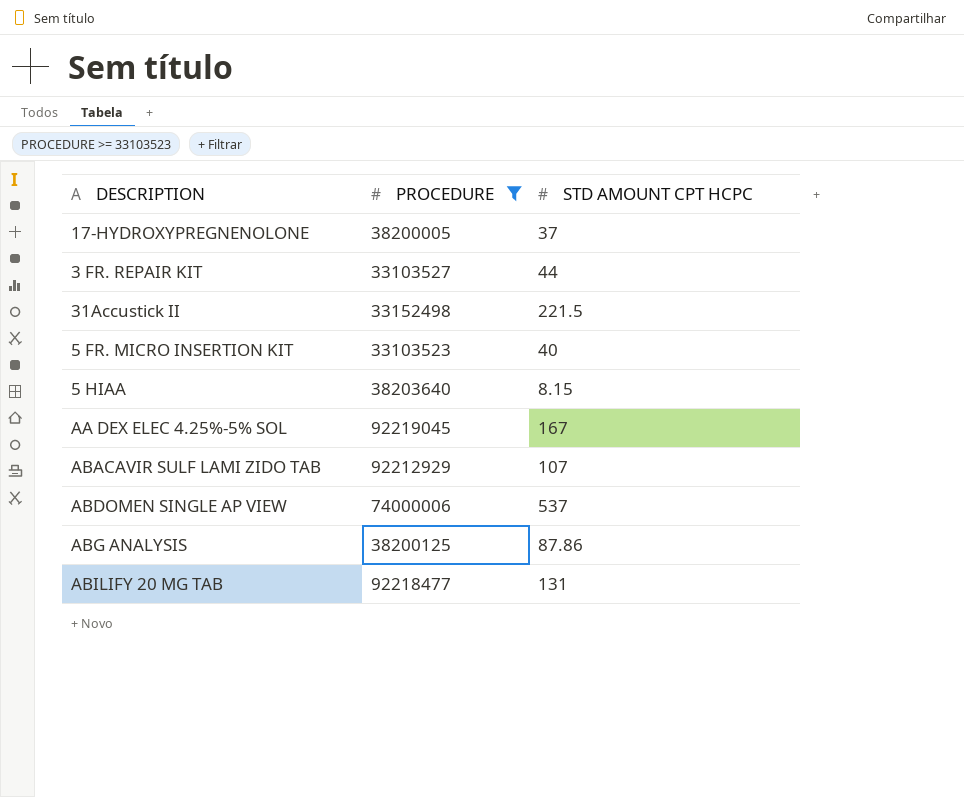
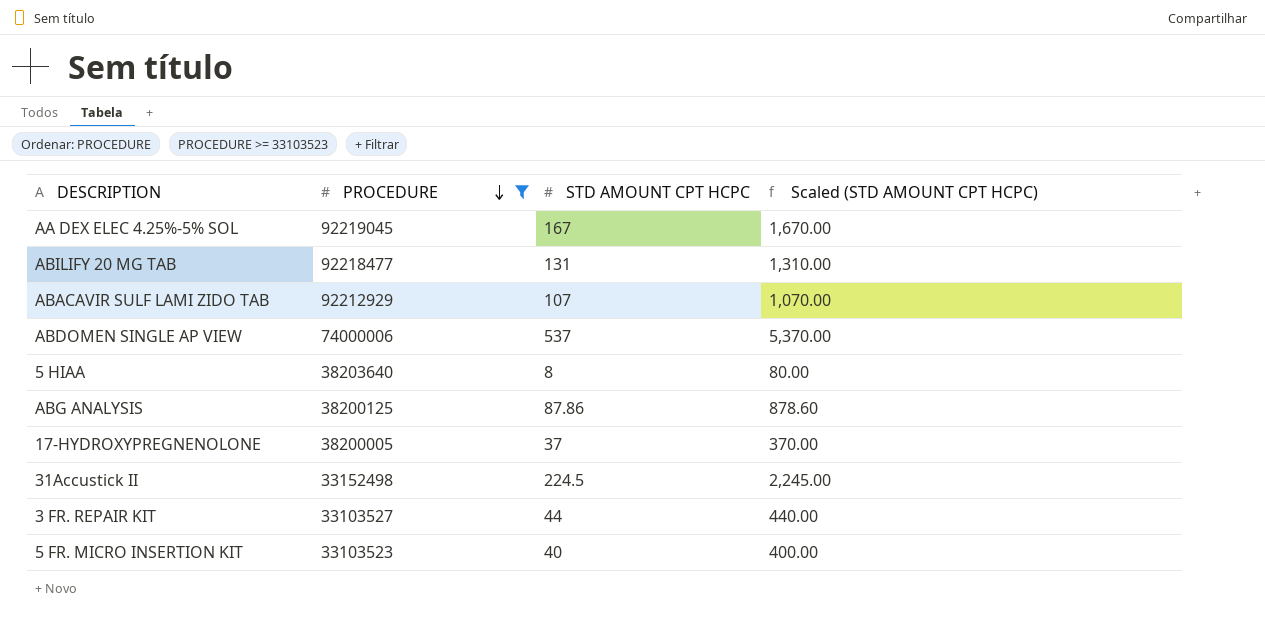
row order: none -> PROCEDURE descending
column Scaled (STD AMOUNT CPT HCPC) | formula: none -> [STD AMOUNT CPT HCPC] * 10
5 HIAA | STD AMOUNT CPT HCPC: 8.15 -> 8
31Accustick II | STD AMOUNT CPT HCPC: 221.5 -> 224.5

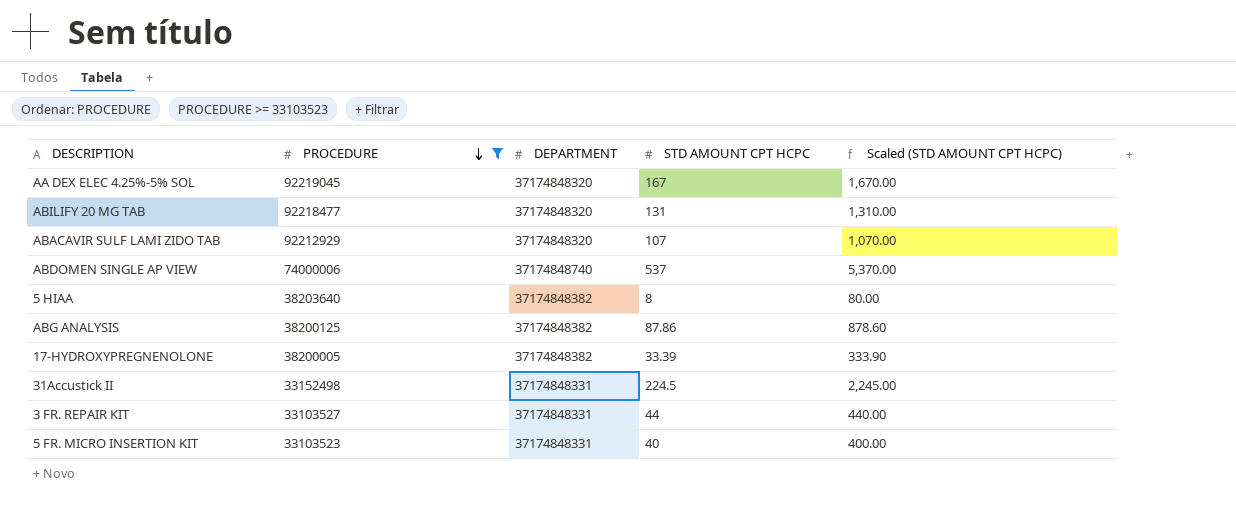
column DEPARTMENT | position: none -> 3
17-HYDROXYPREGNENOLONE | STD AMOUNT CPT HCPC: 37 -> 33.39
17-HYDROXYPREGNENOLONE | Scaled (STD AMOUNT CPT HCPC): 370.00 -> 333.90

